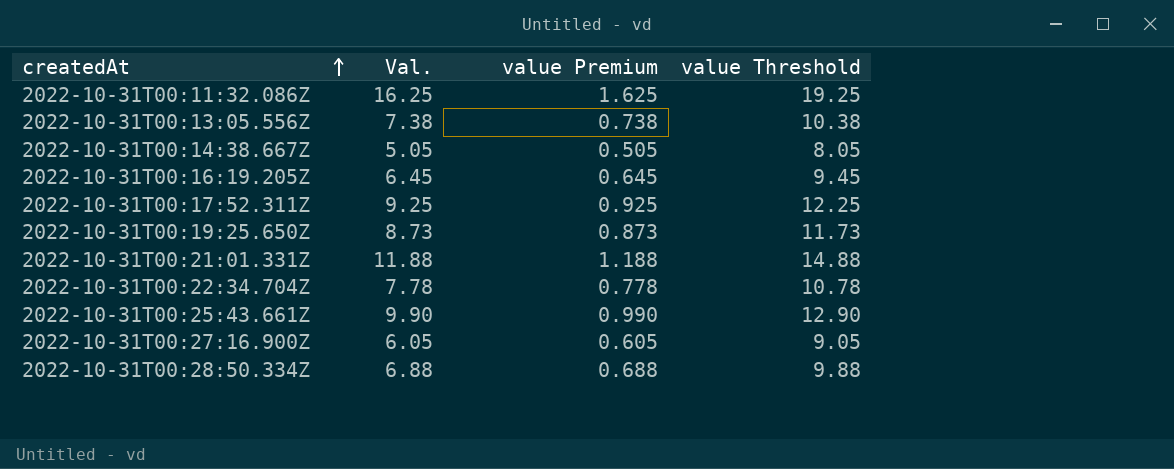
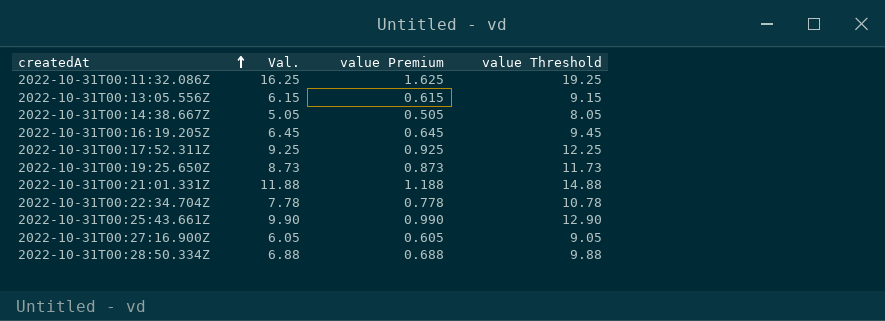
2022-10-31T00:13:05.556Z | Val.: 7.38 -> 6.15
2022-10-31T00:13:05.556Z | value Premium: 0.738 -> 0.615
2022-10-31T00:13:05.556Z | value Threshold: 10.38 -> 9.15

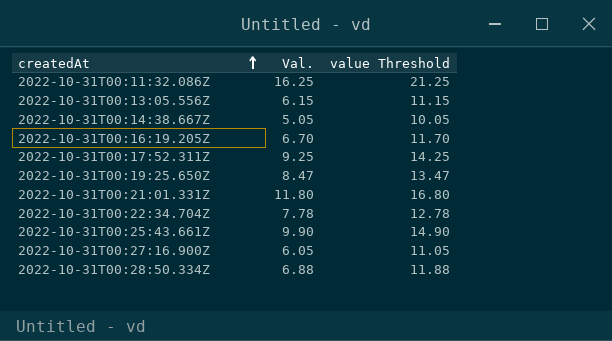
column value Premium | formula: [Val.] * 0.1 -> none
column value Threshold | formula: [Val.] + 3 -> [Val.] + 5
2022-10-31T00:16:19.205Z | Val.: 6.45 -> 6.70
2022-10-31T00:19:25.650Z | Val.: 8.73 -> 8.47
2022-10-31T00:21:01.331Z | Val.: 11.88 -> 11.80

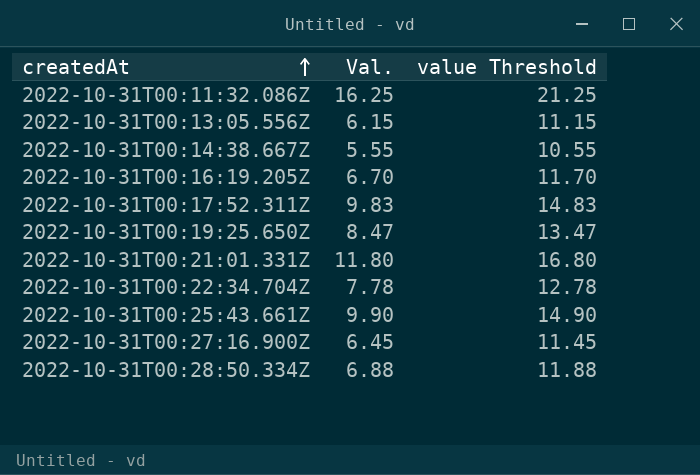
2022-10-31T00:14:38.667Z | Val.: 5.05 -> 5.55
2022-10-31T00:14:38.667Z | value Threshold: 10.05 -> 10.55
2022-10-31T00:17:52.311Z | Val.: 9.25 -> 9.83
2022-10-31T00:17:52.311Z | value Threshold: 14.25 -> 14.83
2022-10-31T00:27:16.900Z | Val.: 6.05 -> 6.45
2022-10-31T00:27:16.900Z | value Threshold: 11.05 -> 11.45

